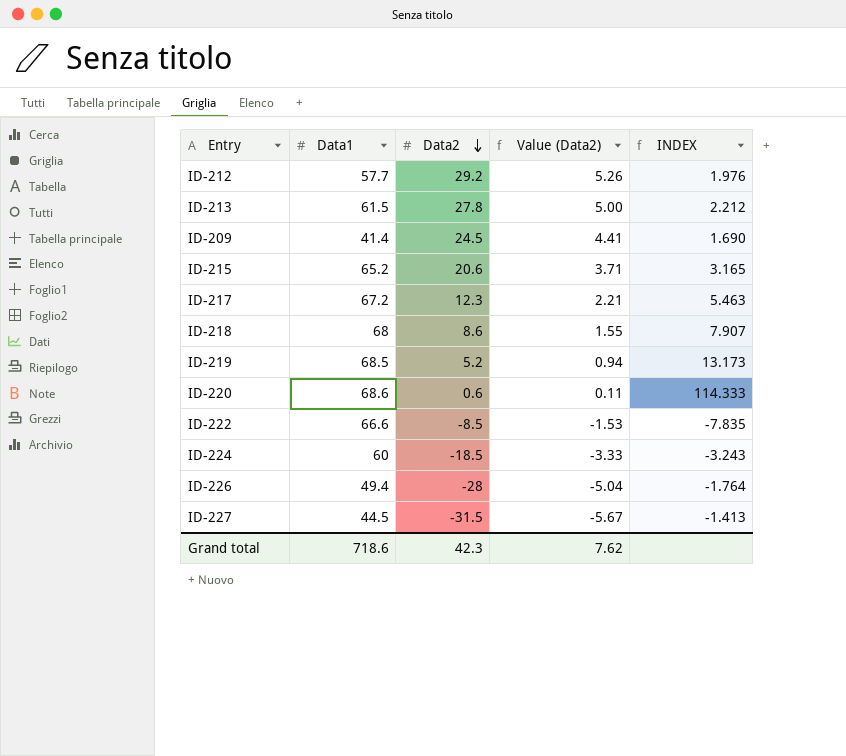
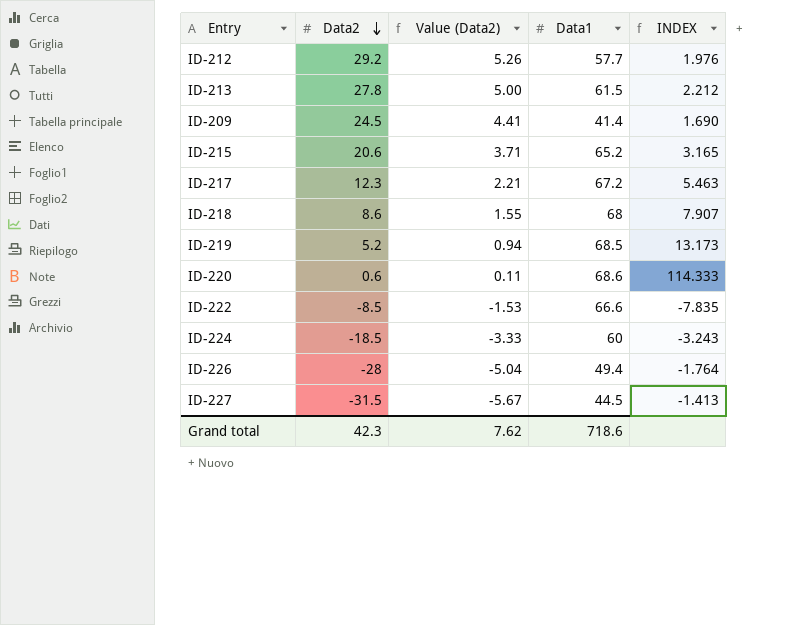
column Data1 | position: 2 -> 4

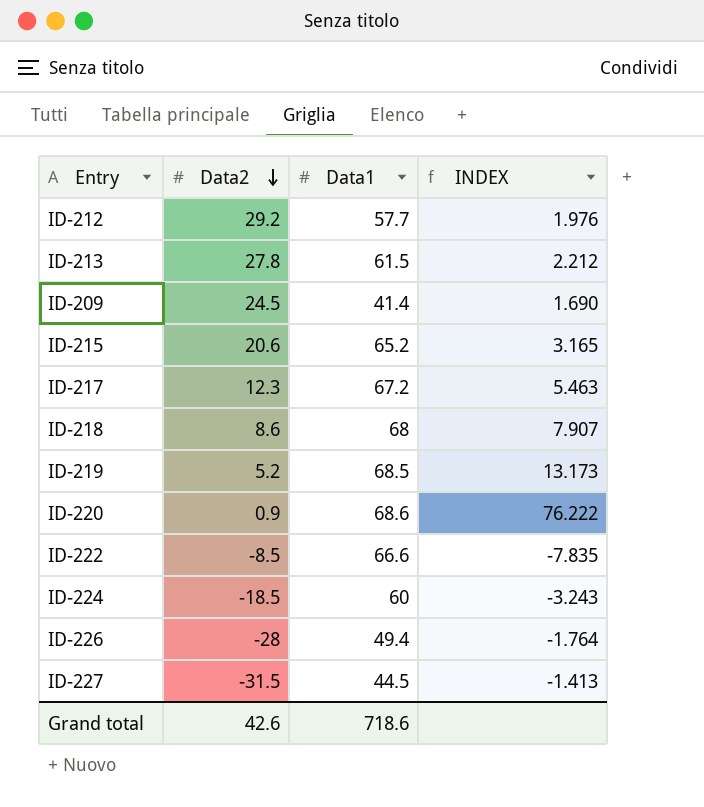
column Value (Data2) | formula: [Data2] * 0.18 -> none
ID-220 | Data2: 0.6 -> 0.9
ID-220 | INDEX: 114.333 -> 76.222
Grand total | Data2: 42.3 -> 42.6

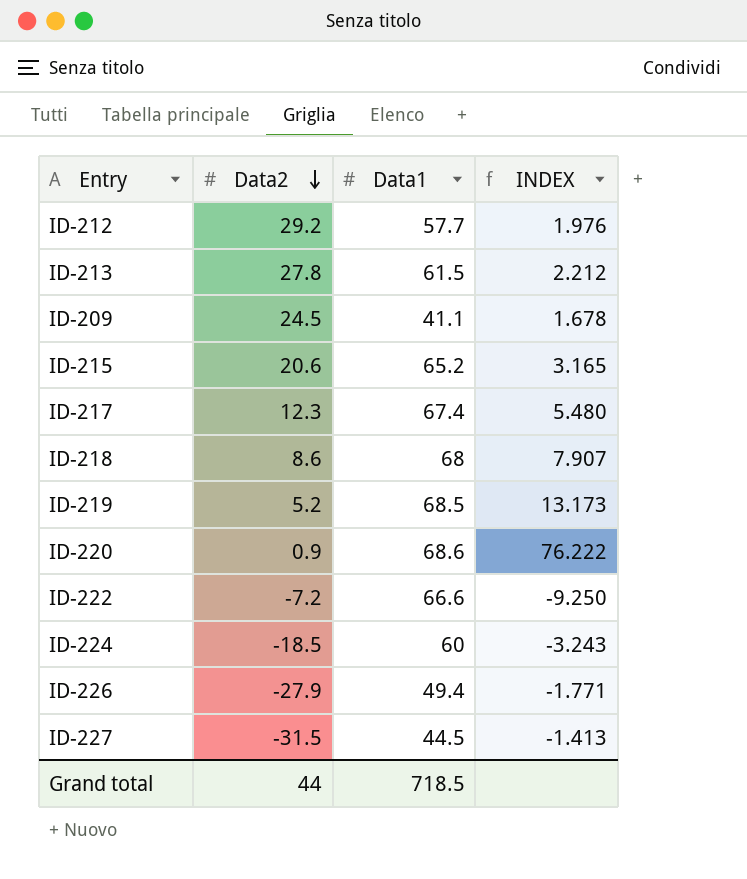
ID-209 | Data1: 41.4 -> 41.1
ID-209 | INDEX: 1.690 -> 1.678
ID-217 | Data1: 67.2 -> 67.4
ID-217 | INDEX: 5.463 -> 5.480
ID-222 | Data2: -8.5 -> -7.2
ID-222 | INDEX: -7.835 -> -9.250
ID-226 | Data2: -28 -> -27.9
ID-226 | INDEX: -1.764 -> -1.771
Grand total | Data2: 42.6 -> 44
Grand total | Data1: 718.6 -> 718.5

